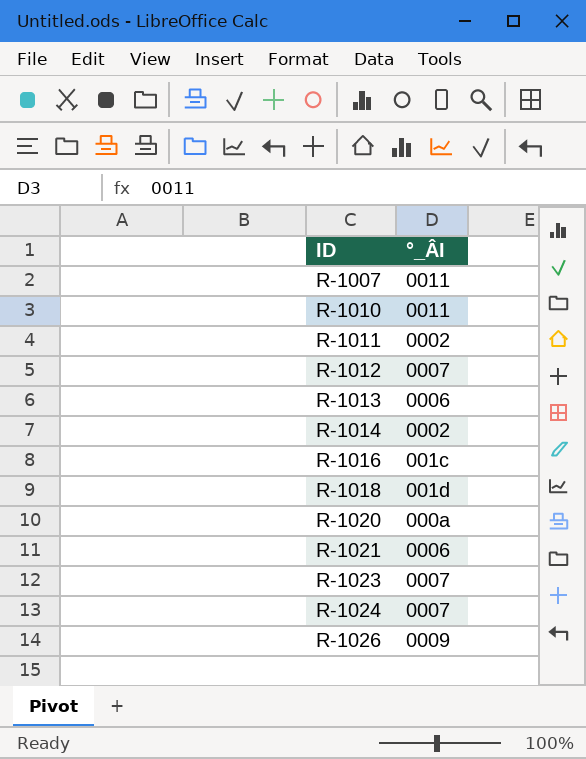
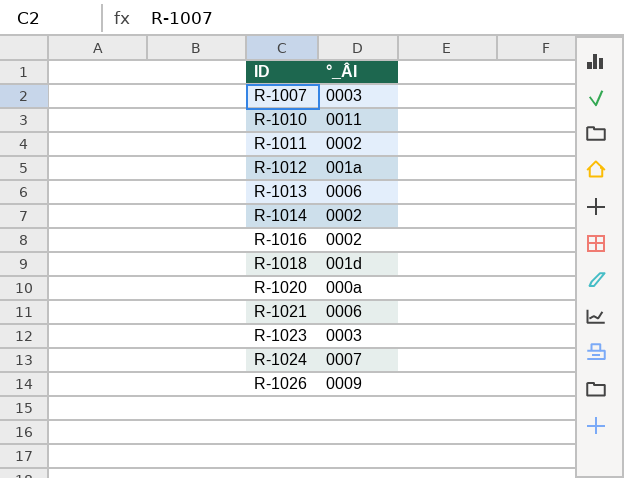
R-1007 | °_ÂI: 0011 -> 0003
R-1012 | °_ÂI: 0007 -> 001a
R-1016 | °_ÂI: 001c -> 0002
R-1023 | °_ÂI: 0007 -> 0003

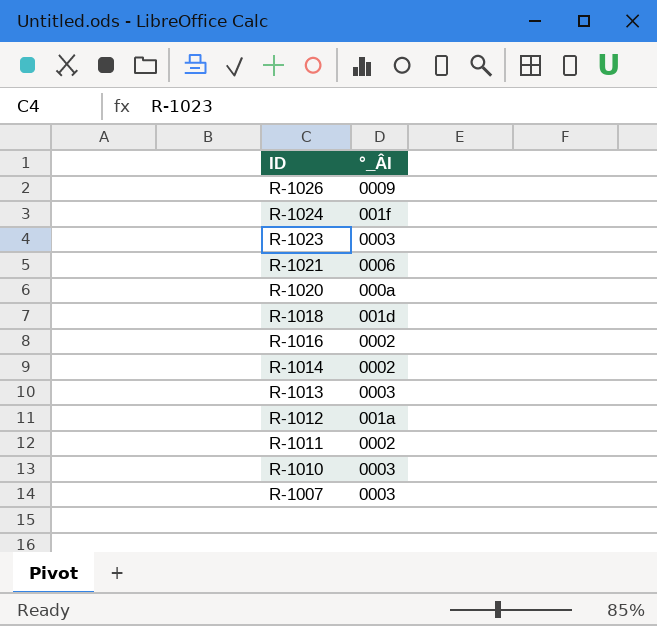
row order: ID ascending -> ID descending
R-1024 | °_ÂI: 0007 -> 001f
R-1013 | °_ÂI: 0006 -> 0003
R-1010 | °_ÂI: 0011 -> 0003

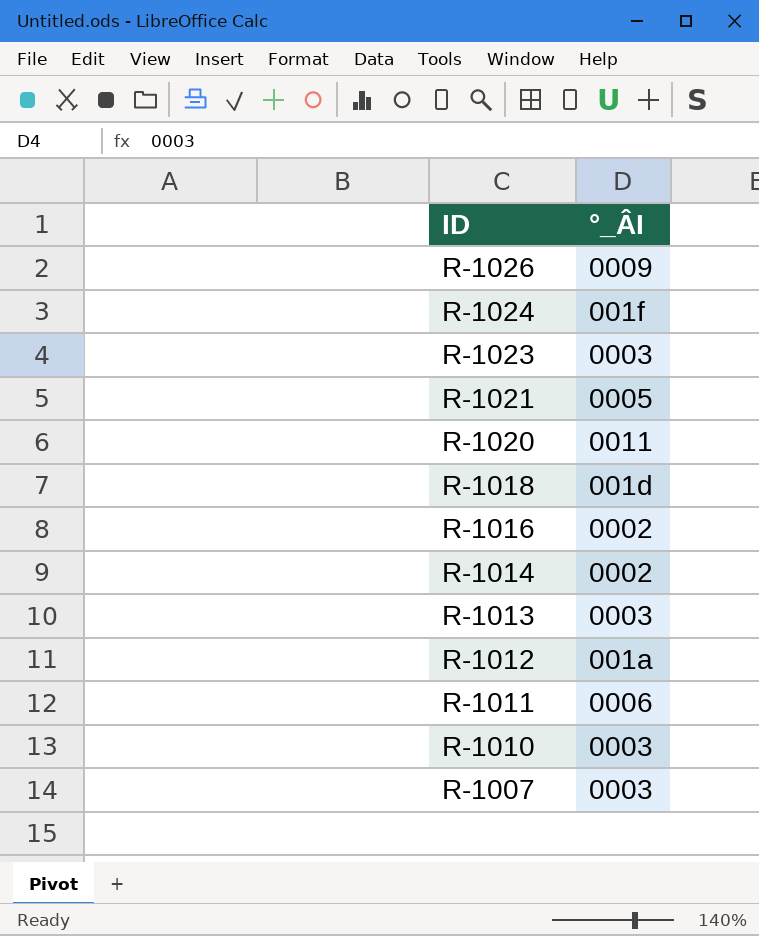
R-1021 | °_ÂI: 0006 -> 0005
R-1020 | °_ÂI: 000a -> 0011
R-1011 | °_ÂI: 0002 -> 0006

